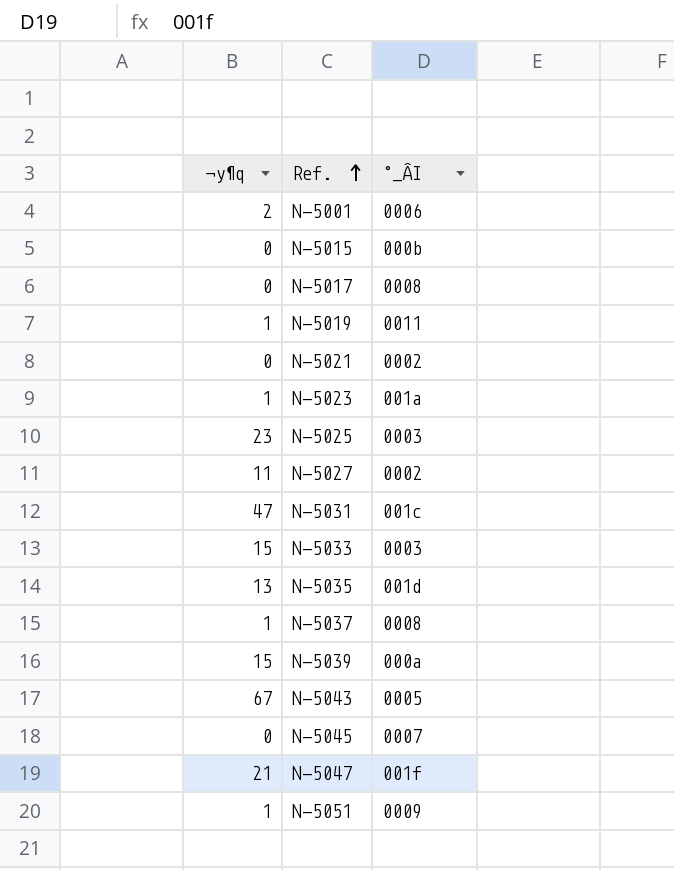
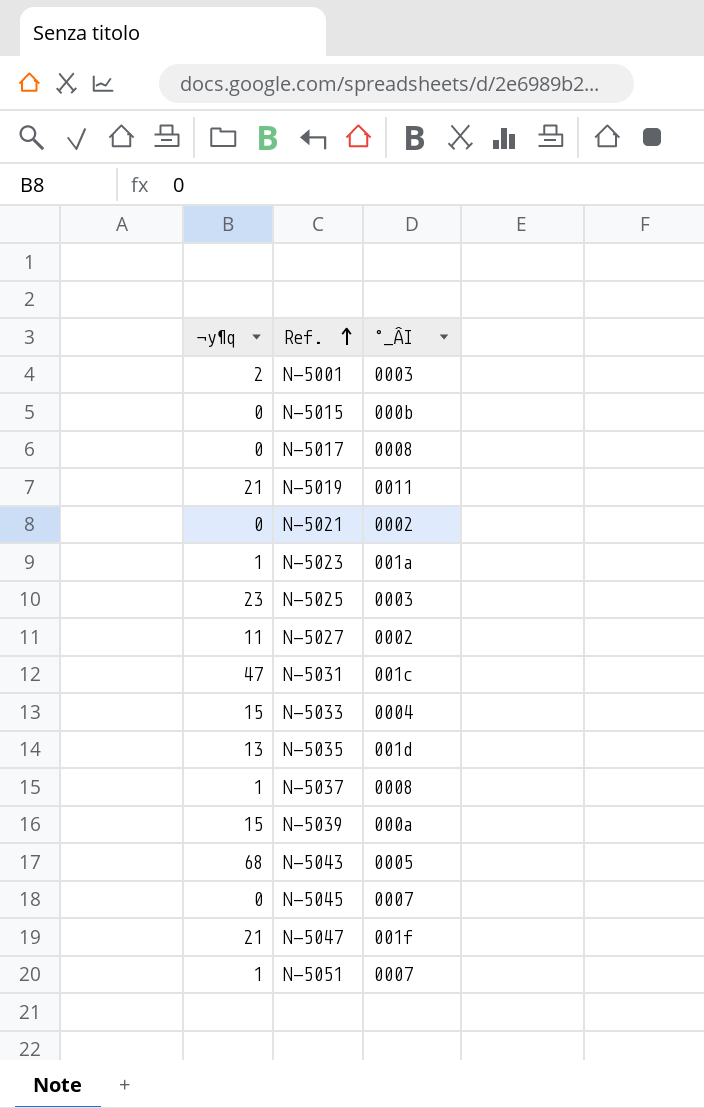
N-5001 | °_ÂI: 0006 -> 0003
N-5019 | ¬y¶q: 1 -> 21
N-5033 | °_ÂI: 0003 -> 0004
N-5043 | ¬y¶q: 67 -> 68
N-5051 | °_ÂI: 0009 -> 0007

